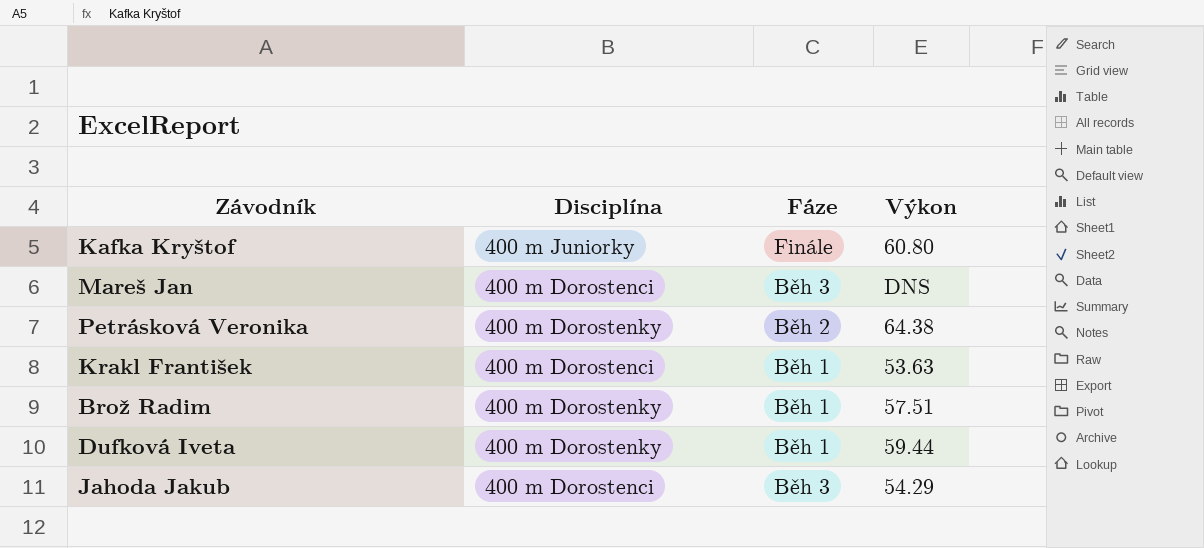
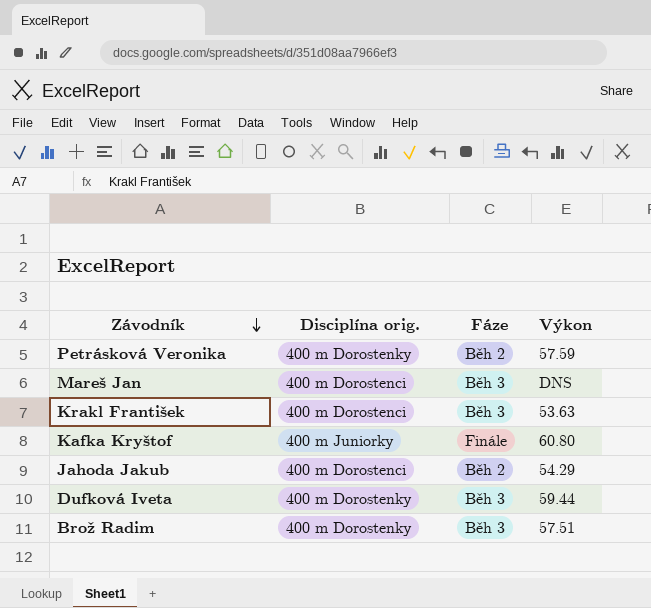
row order: none -> Závodník descending
column name: Disciplína -> Disciplína orig.
Petrásková Veronika | Výkon: 64.38 -> 57.59
Krakl František | Fáze: Běh 1 -> Běh 3
Jahoda Jakub | Fáze: Běh 3 -> Běh 2
Dufková Iveta | Fáze: Běh 1 -> Běh 3
Brož Radim | Fáze: Běh 1 -> Běh 3

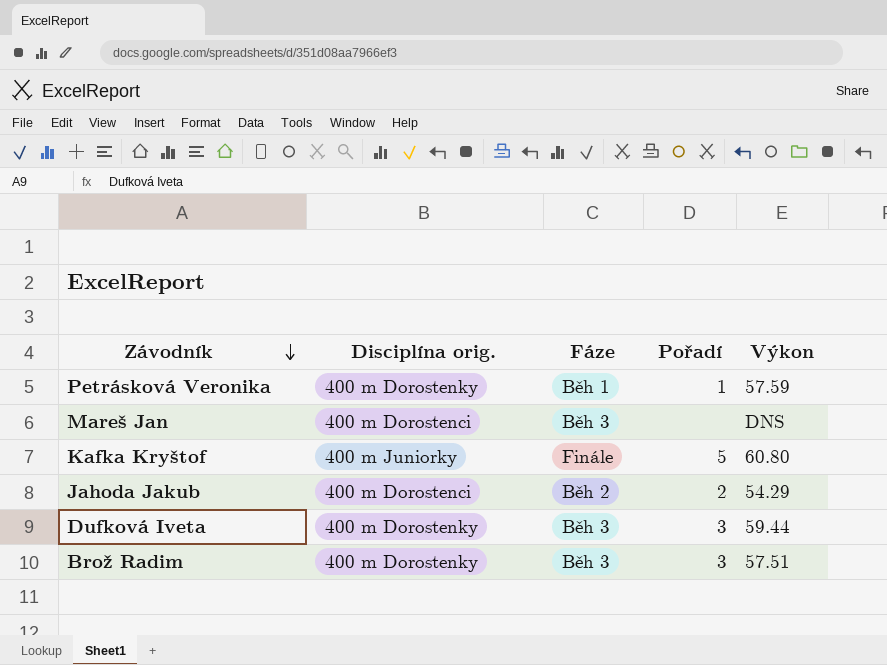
column Pořadí | position: none -> 4
row Krakl František: 400 m Dorostenci | Běh 3 | 53.63 -> none
Petrásková Veronika | Fáze: Běh 2 -> Běh 1

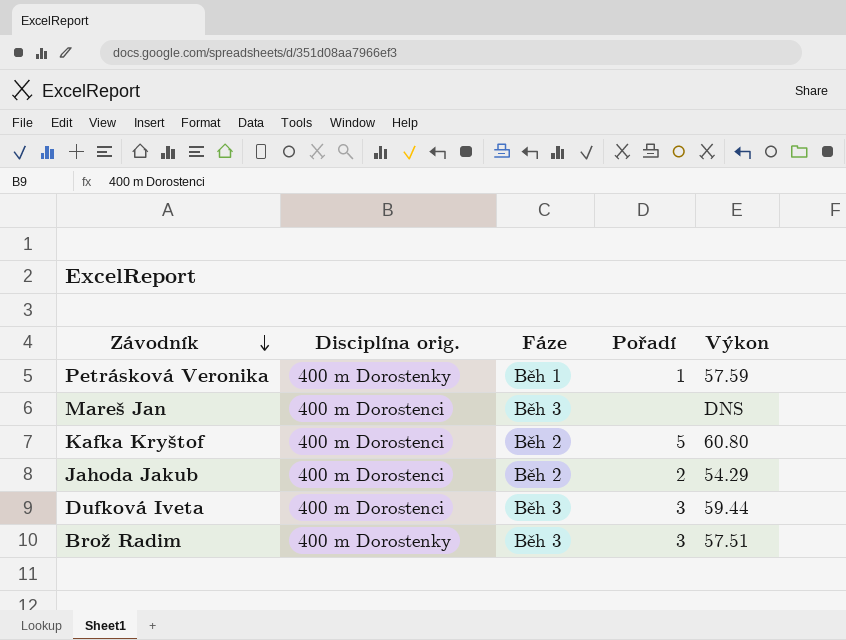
Kafka Kryštof | Disciplína orig.: 400 m Juniorky -> 400 m Dorostenci
Kafka Kryštof | Fáze: Finále -> Běh 2
Dufková Iveta | Disciplína orig.: 400 m Dorostenky -> 400 m Dorostenci

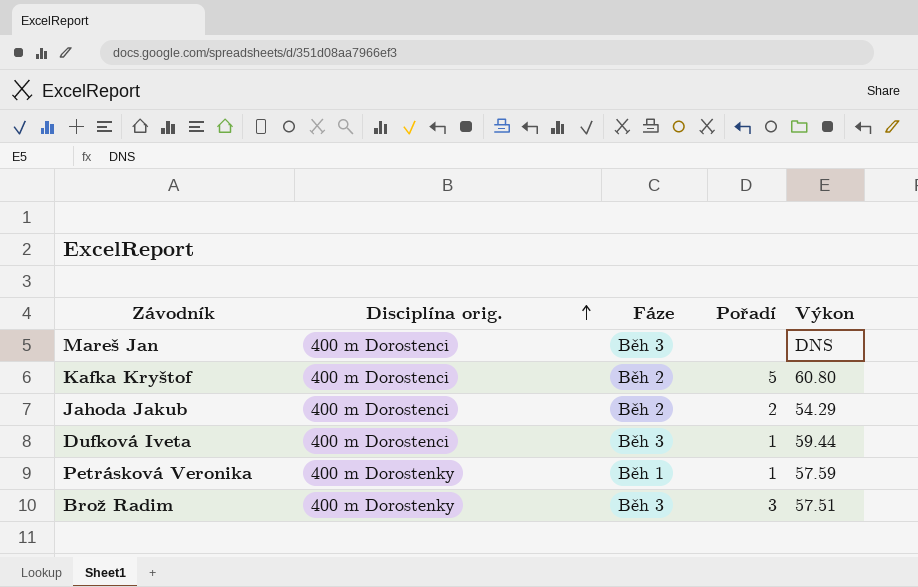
row order: Závodník descending -> Disciplína orig. ascending
Dufková Iveta | Pořadí: 3 -> 1

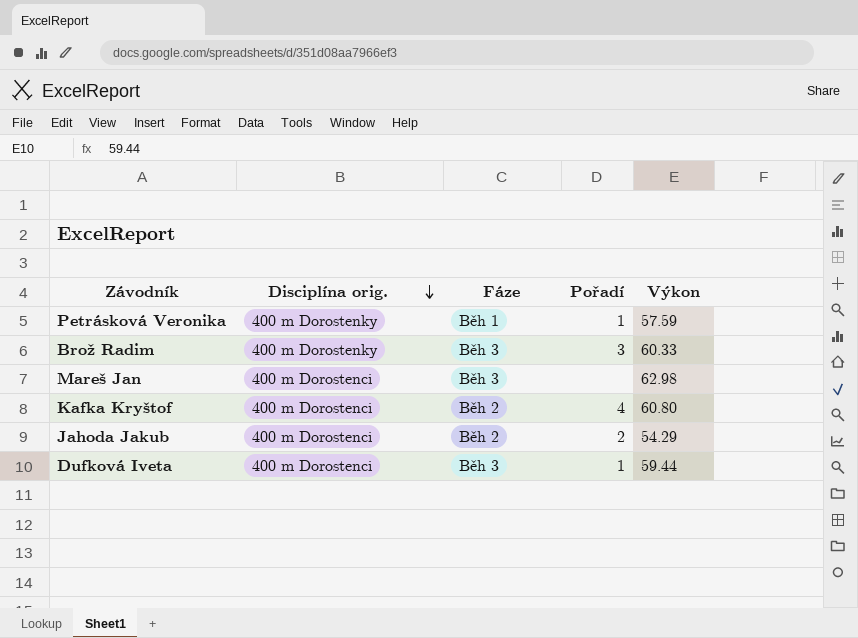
row order: Disciplína orig. ascending -> Disciplína orig. descending
Brož Radim | Výkon: 57.51 -> 60.33
Mareš Jan | Výkon: DNS -> 62.98
Kafka Kryštof | Pořadí: 5 -> 4

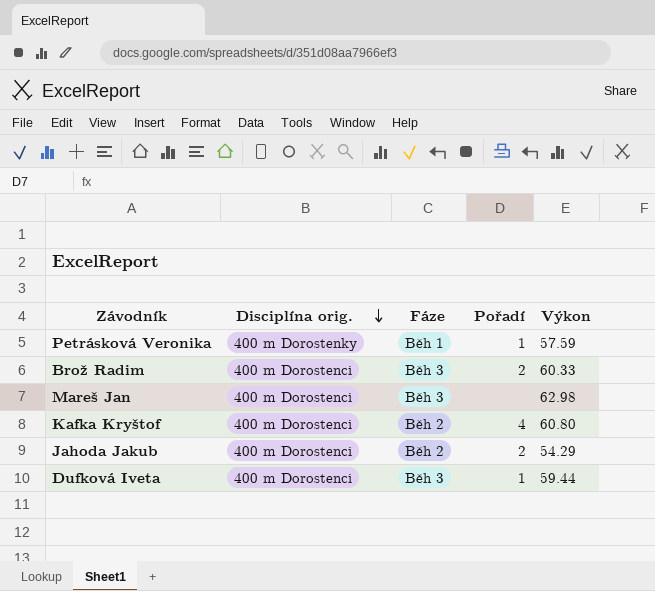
Brož Radim | Disciplína orig.: 400 m Dorostenky -> 400 m Dorostenci
Brož Radim | Pořadí: 3 -> 2

